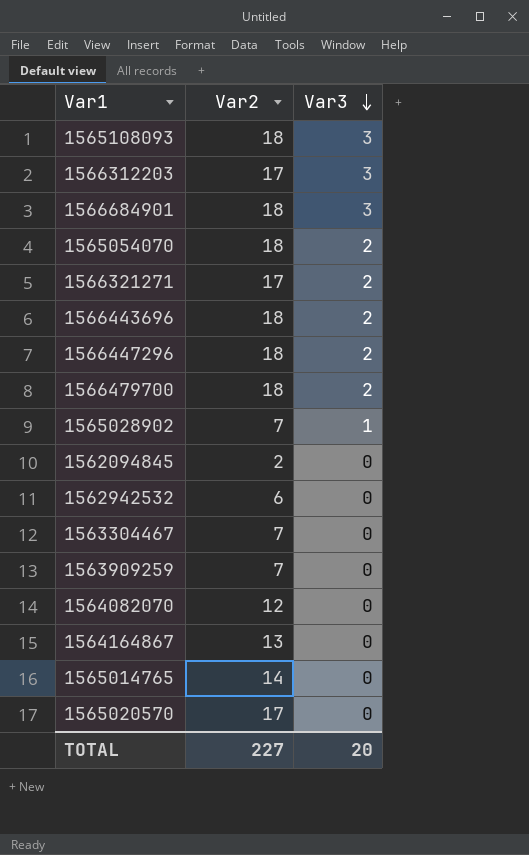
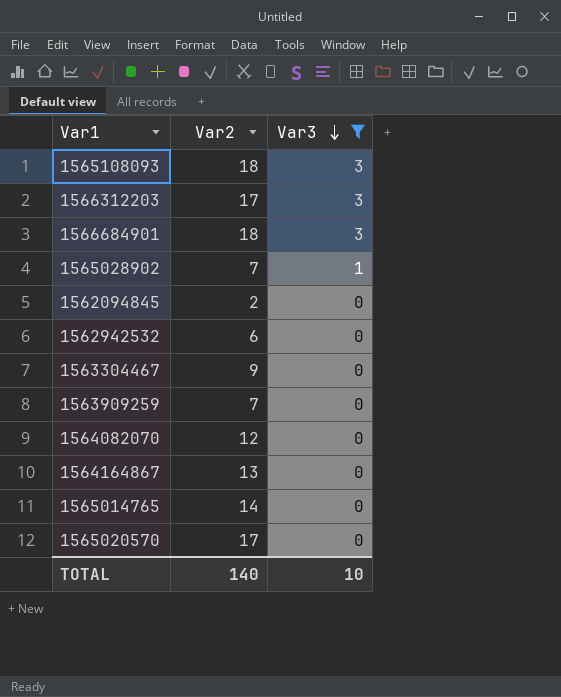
filter: none -> Var3 != 2
1563304467 | Var2: 7 -> 9
TOTAL | Var2: 227 -> 140
TOTAL | Var3: 20 -> 10

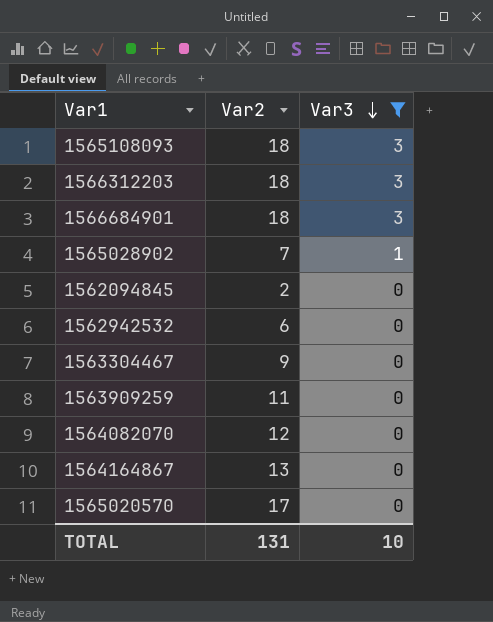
row 1565014765: 14 | 0 -> none
1566312203 | Var2: 17 -> 18
1563909259 | Var2: 7 -> 11
TOTAL | Var2: 140 -> 131

